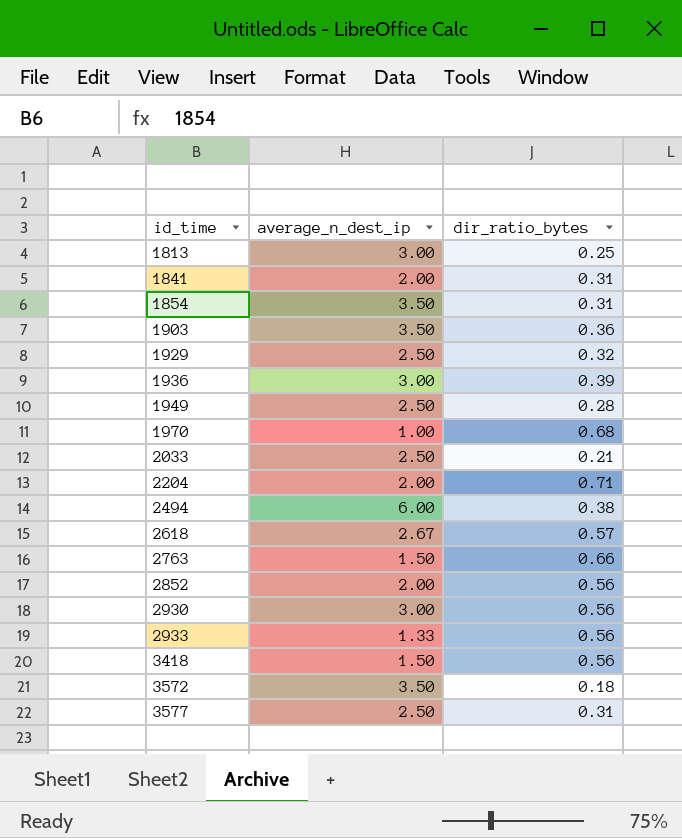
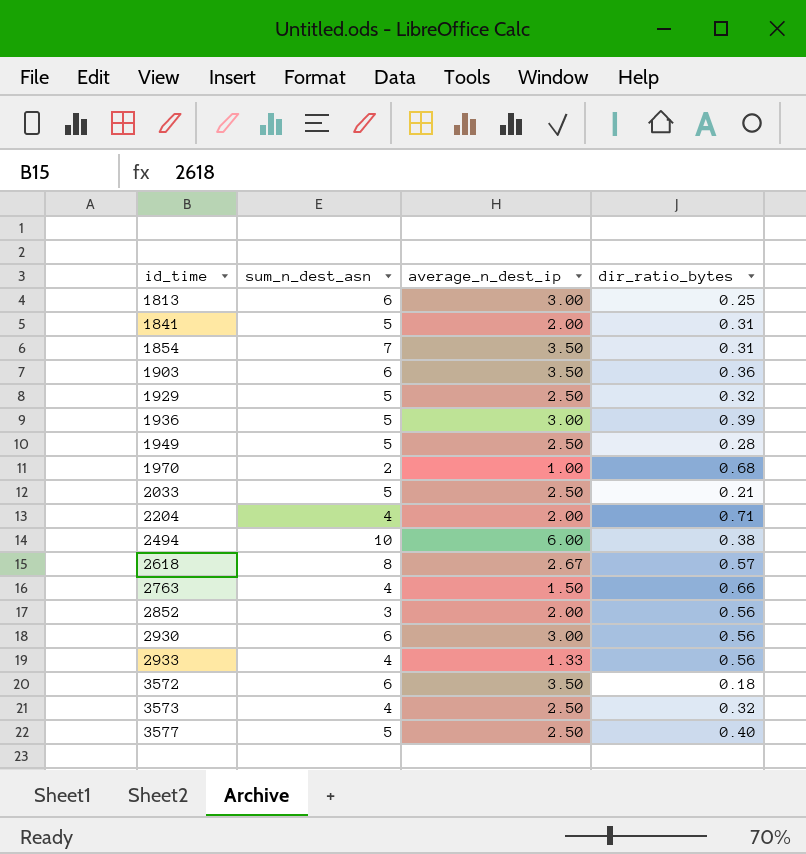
column sum_n_dest_asn | position: none -> 2
row 3418: 1.50 | 0.56 -> none
row 3573: none -> 4 | 2.50 | 0.32
3577 | dir_ratio_bytes: 0.31 -> 0.40

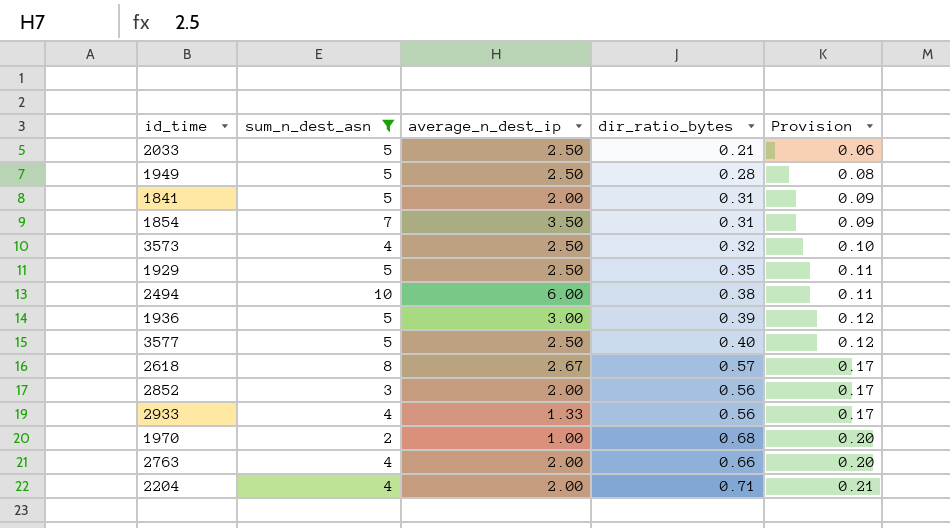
filter: none -> sum_n_dest_asn != 6
row order: id_time ascending -> Provision ascending
column Provision | formula: none -> [dir_ratio_bytes] * 0.3
1929 | dir_ratio_bytes: 0.32 -> 0.35
2763 | average_n_dest_ip: 1.50 -> 2.00

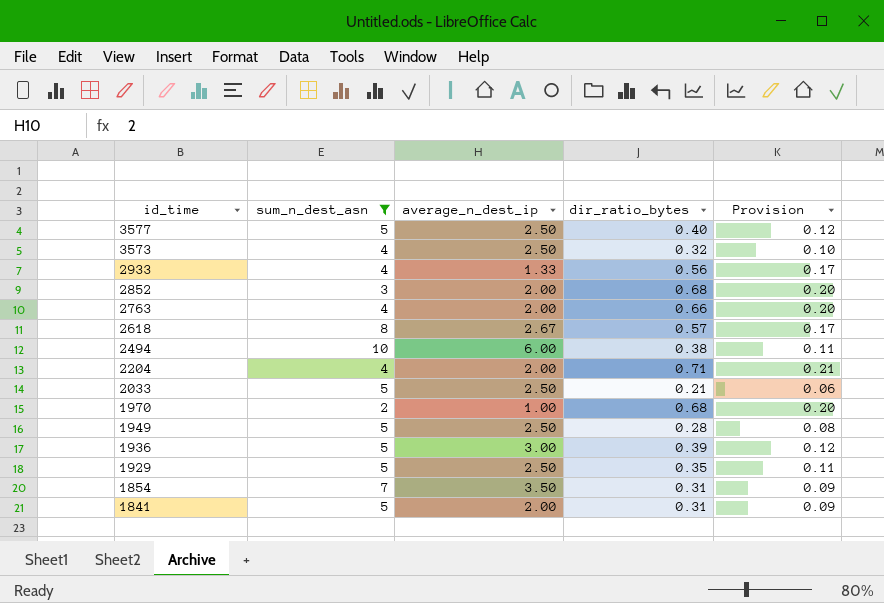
row order: Provision ascending -> id_time descending
2852 | dir_ratio_bytes: 0.56 -> 0.68
2852 | Provision: 0.17 -> 0.20

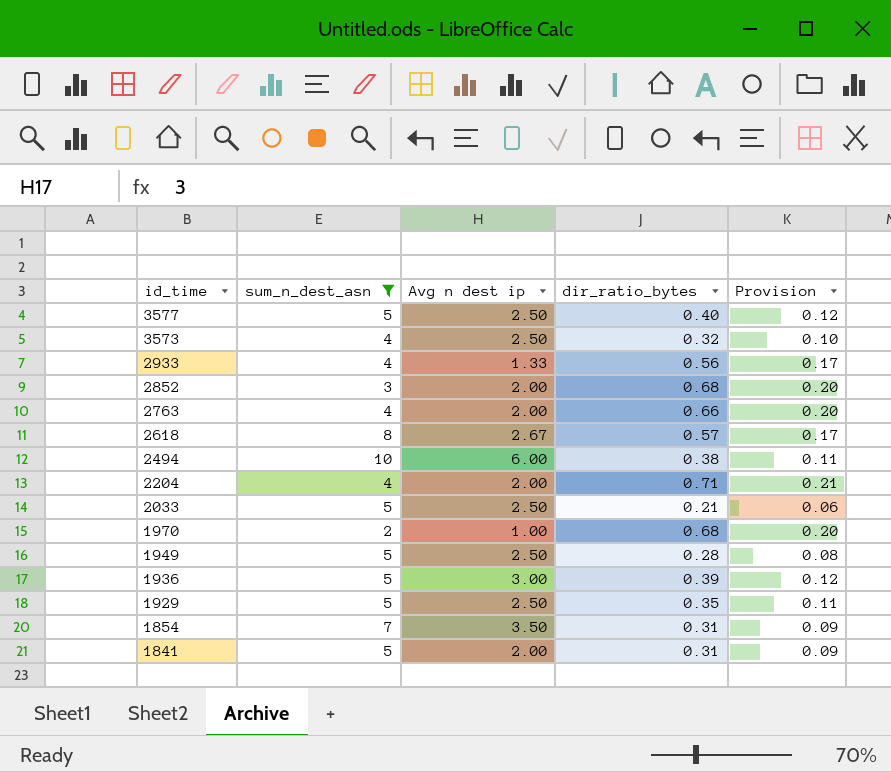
column name: average_n_dest_ip -> Avg n dest ip

